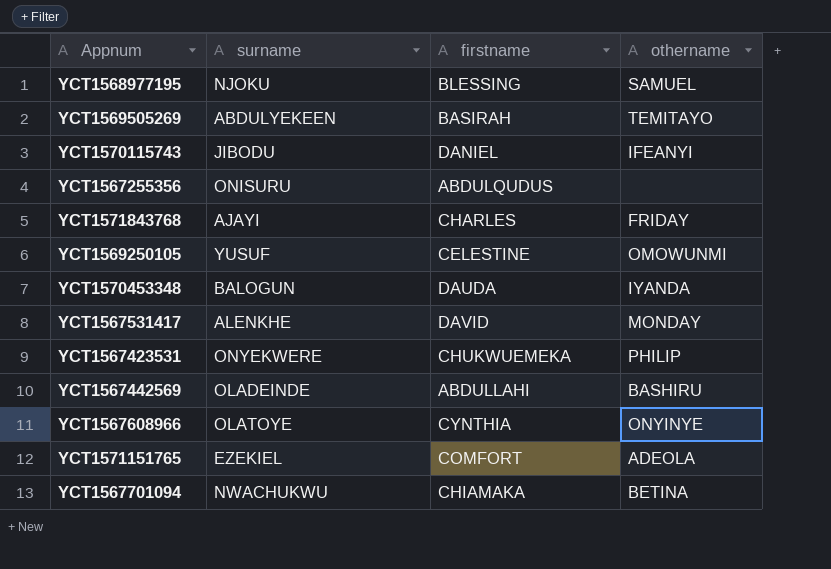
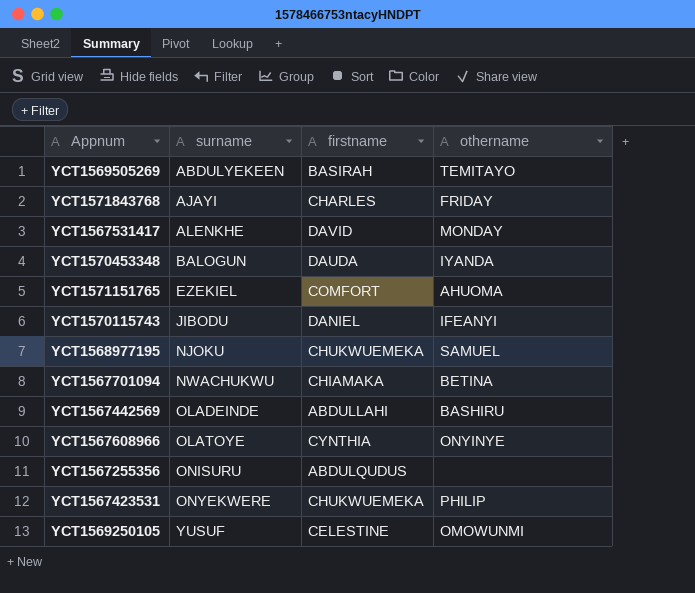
row order: none -> surname ascending
YCT1571151765 | othername: ADEOLA -> AHUOMA
YCT1568977195 | firstname: BLESSING -> CHUKWUEMEKA

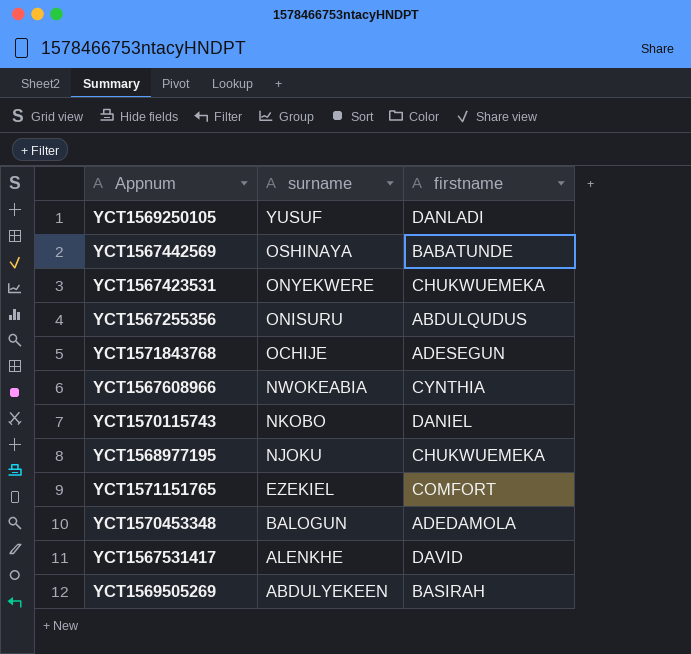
row order: surname ascending -> surname descending
column othername | position: 4 -> none
row YCT1567701094: NWACHUKWU | CHIAMAKA | BETINA -> none
YCT1569250105 | firstname: CELESTINE -> DANLADI
YCT1567442569 | surname: OLADEINDE -> OSHINAYA
YCT1567442569 | firstname: ABDULLAHI -> BABATUNDE
YCT1571843768 | surname: AJAYI -> OCHIJE
YCT1571843768 | firstname: CHARLES -> ADESEGUN
YCT1567608966 | surname: OLATOYE -> NWOKEABIA
YCT1570115743 | surname: JIBODU -> NKOBO
YCT1570453348 | firstname: DAUDA -> ADEDAMOLA

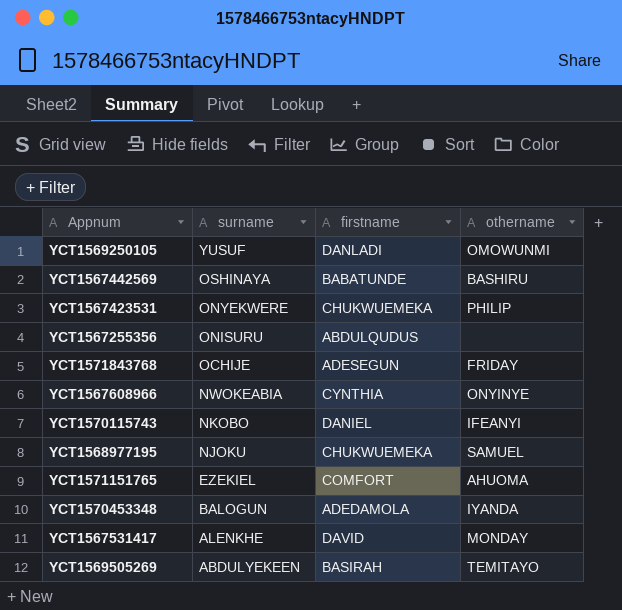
column othername | position: none -> 4

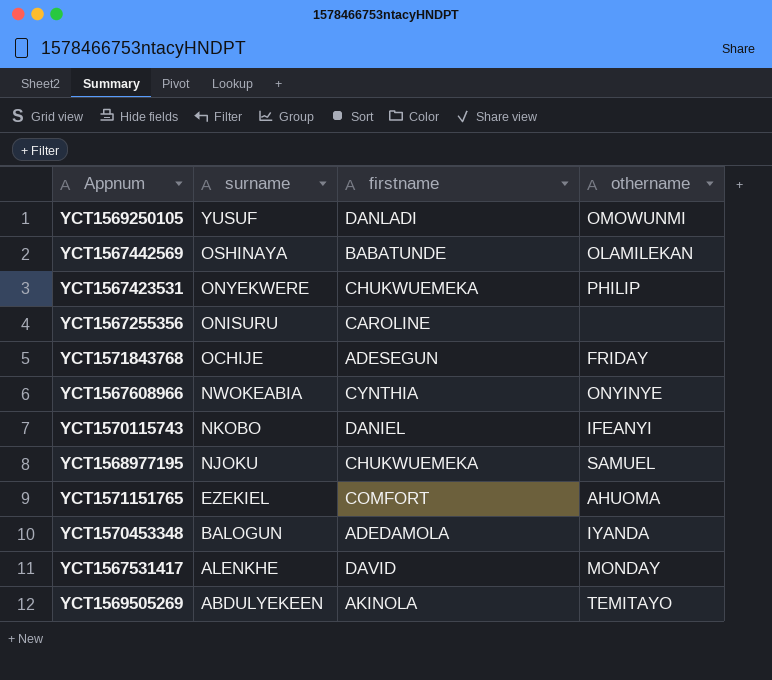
YCT1567442569 | othername: BASHIRU -> OLAMILEKAN
YCT1567255356 | firstname: ABDULQUDUS -> CAROLINE
YCT1569505269 | firstname: BASIRAH -> AKINOLA

